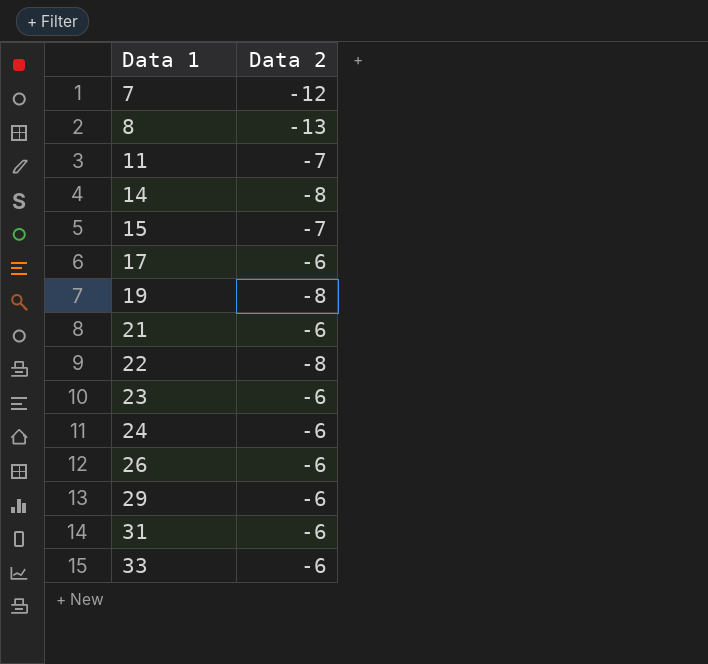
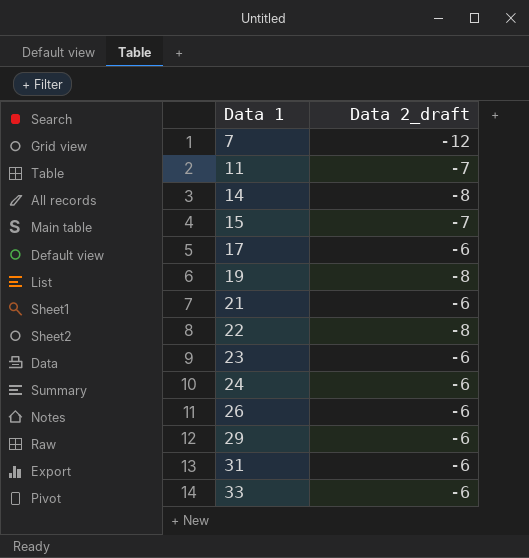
column name: Data 2 -> Data 2_draft
row 8: -13 -> none

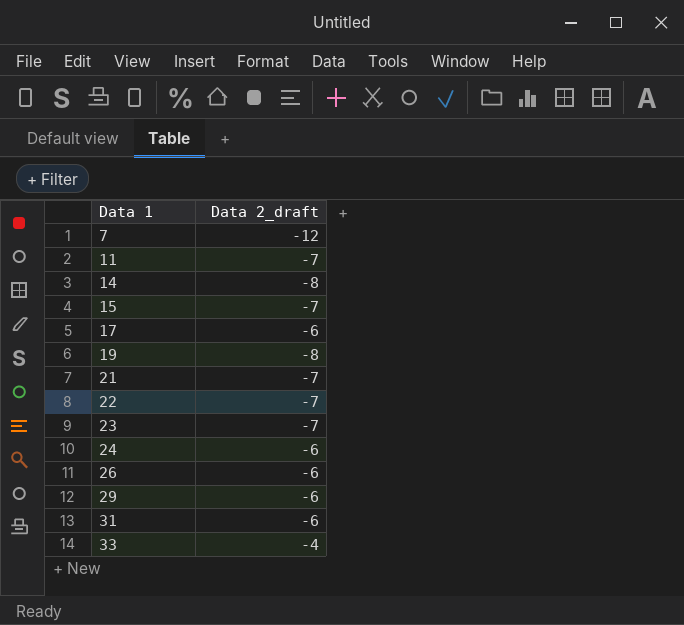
21 | Data 2_draft: -6 -> -7
22 | Data 2_draft: -8 -> -7
23 | Data 2_draft: -6 -> -7
33 | Data 2_draft: -6 -> -4

